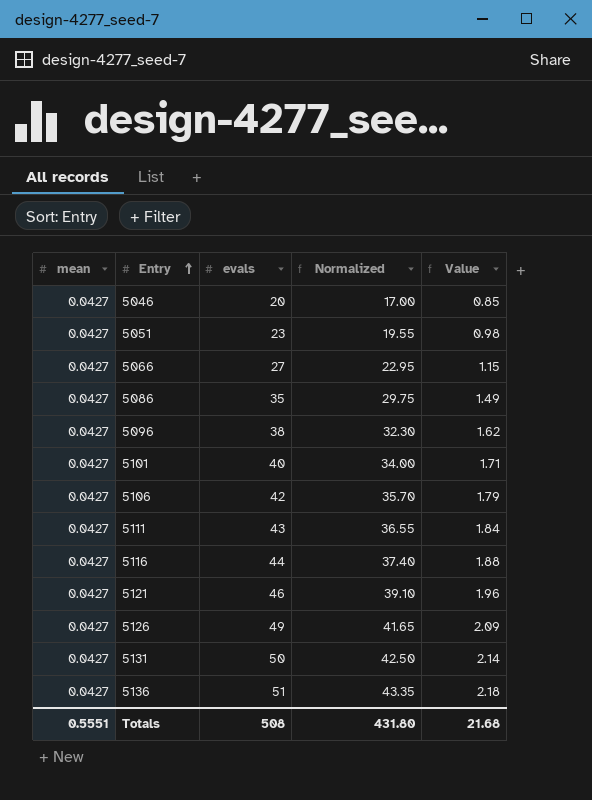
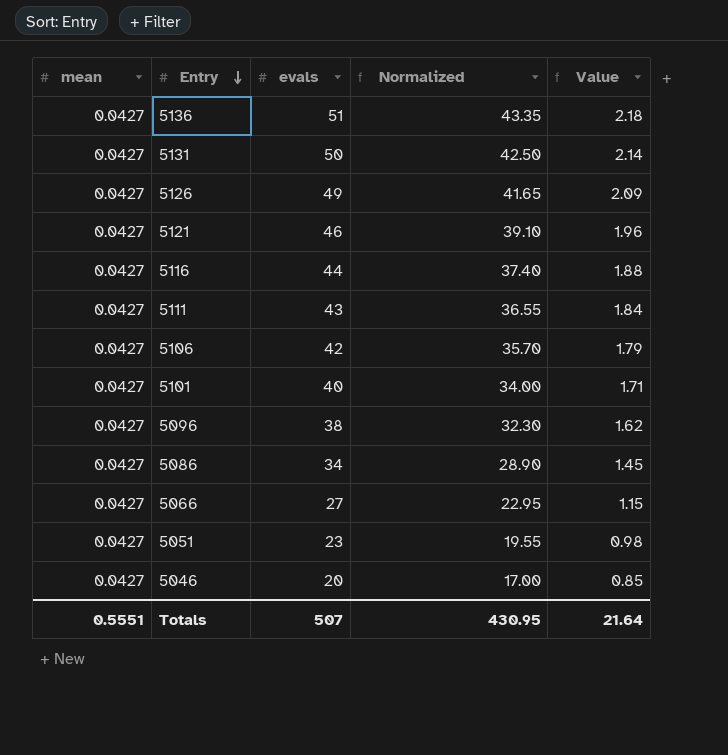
row order: Entry ascending -> Entry descending
5086 | evals: 35 -> 34
5086 | Normalized: 29.75 -> 28.90
5086 | Value: 1.49 -> 1.45
Totals | evals: 508 -> 507
Totals | Normalized: 431.80 -> 430.95
Totals | Value: 21.68 -> 21.64

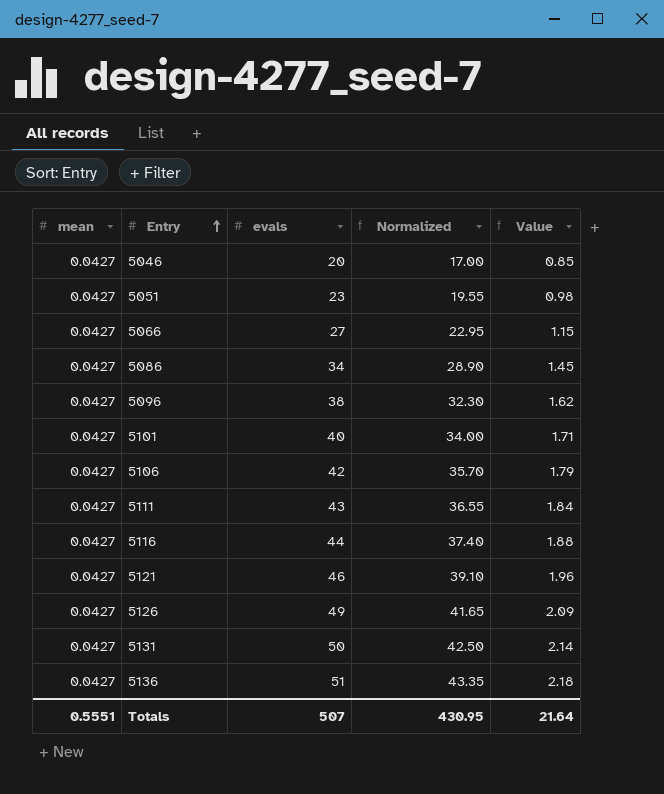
row order: Entry descending -> Entry ascending

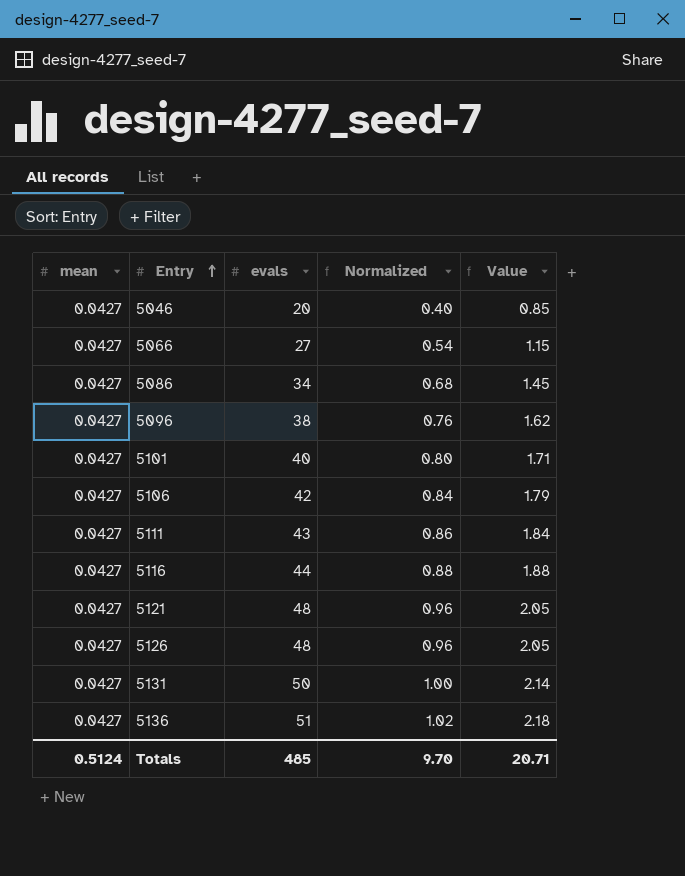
column Normalized | formula: [evals] * 0.85 -> [evals] * 0.02
row 5051: 0.0427 | 23 | 19.55 | 0.98 -> none
5121 | evals: 46 -> 48
5121 | Value: 1.96 -> 2.05
5126 | evals: 49 -> 48
5126 | Value: 2.09 -> 2.05
Totals | mean: 0.5551 -> 0.5124
Totals | evals: 507 -> 485
Totals | Normalized: 430.95 -> 9.70
Totals | Value: 21.64 -> 20.71

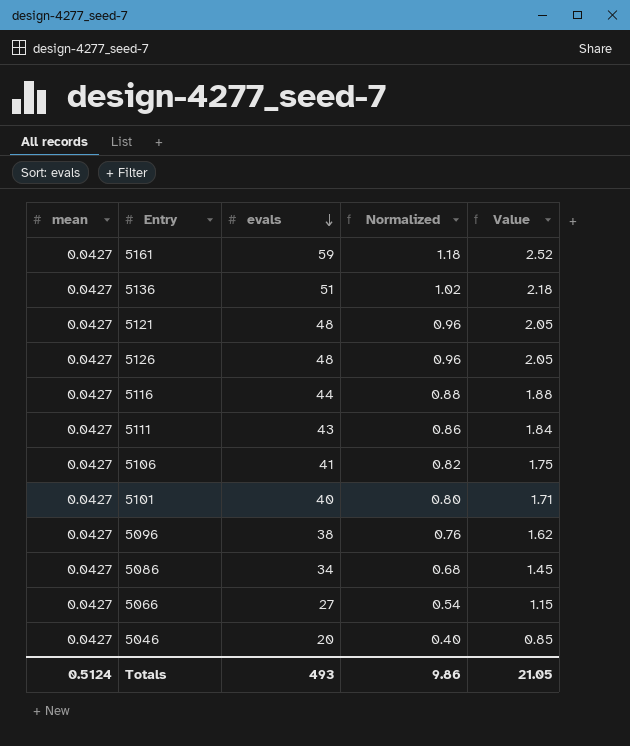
row order: Entry ascending -> evals descending
row 5131: 0.0427 | 50 | 1.00 | 2.14 -> none
row 5161: none -> 0.0427 | 59 | 1.18 | 2.52
5106 | evals: 42 -> 41
5106 | Normalized: 0.84 -> 0.82
5106 | Value: 1.79 -> 1.75
Totals | evals: 485 -> 493
Totals | Normalized: 9.70 -> 9.86
Totals | Value: 20.71 -> 21.05

